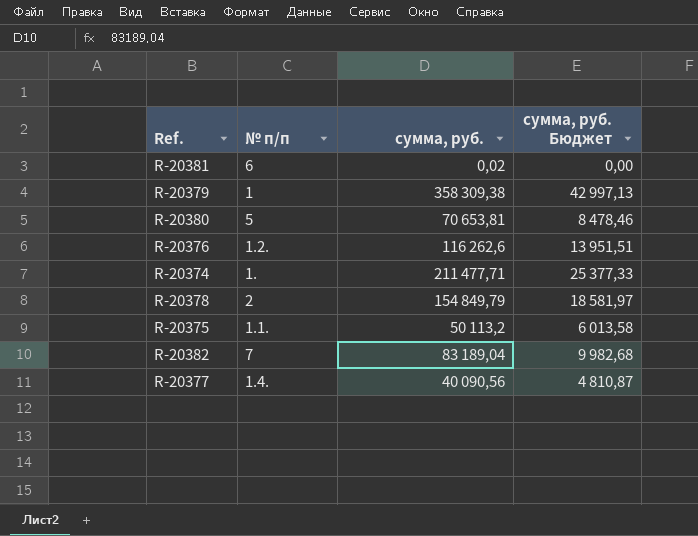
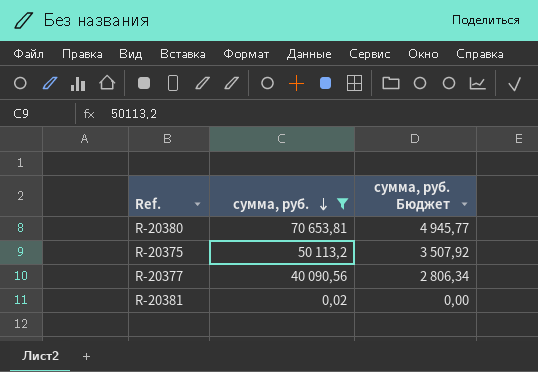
filter: none -> сумма, руб. <= 70 653,81
row order: none -> сумма, руб. descending
column № п/п | position: 2 -> none
column сумма, руб. Бюджет | formula: [сумма, руб.] * 0,12 -> [сумма, руб.] * 0,07

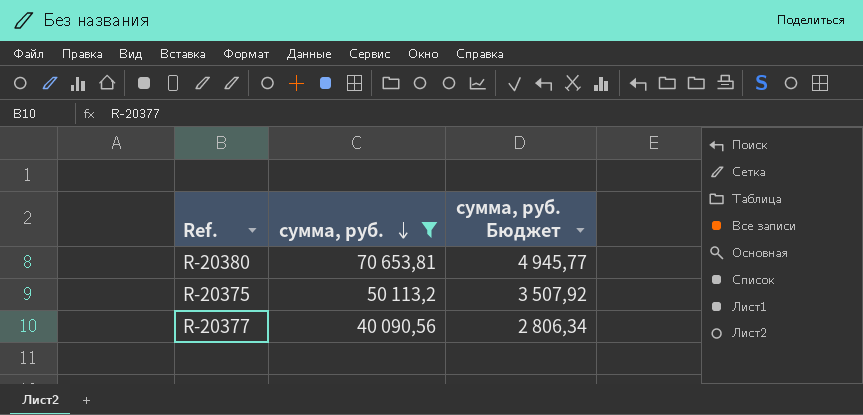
row R-20381: 0,02 | 0,00 -> none

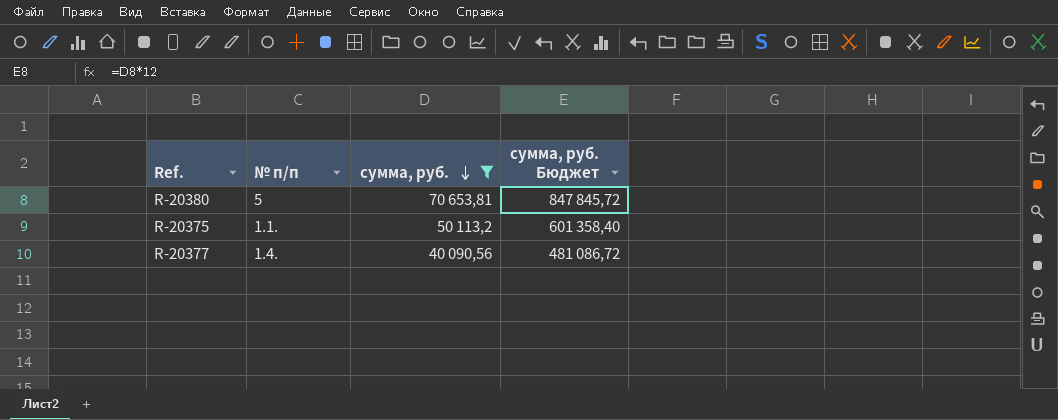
column № п/п | position: none -> 2
column сумма, руб. Бюджет | formula: [сумма, руб.] * 0,07 -> [сумма, руб.] * 12

